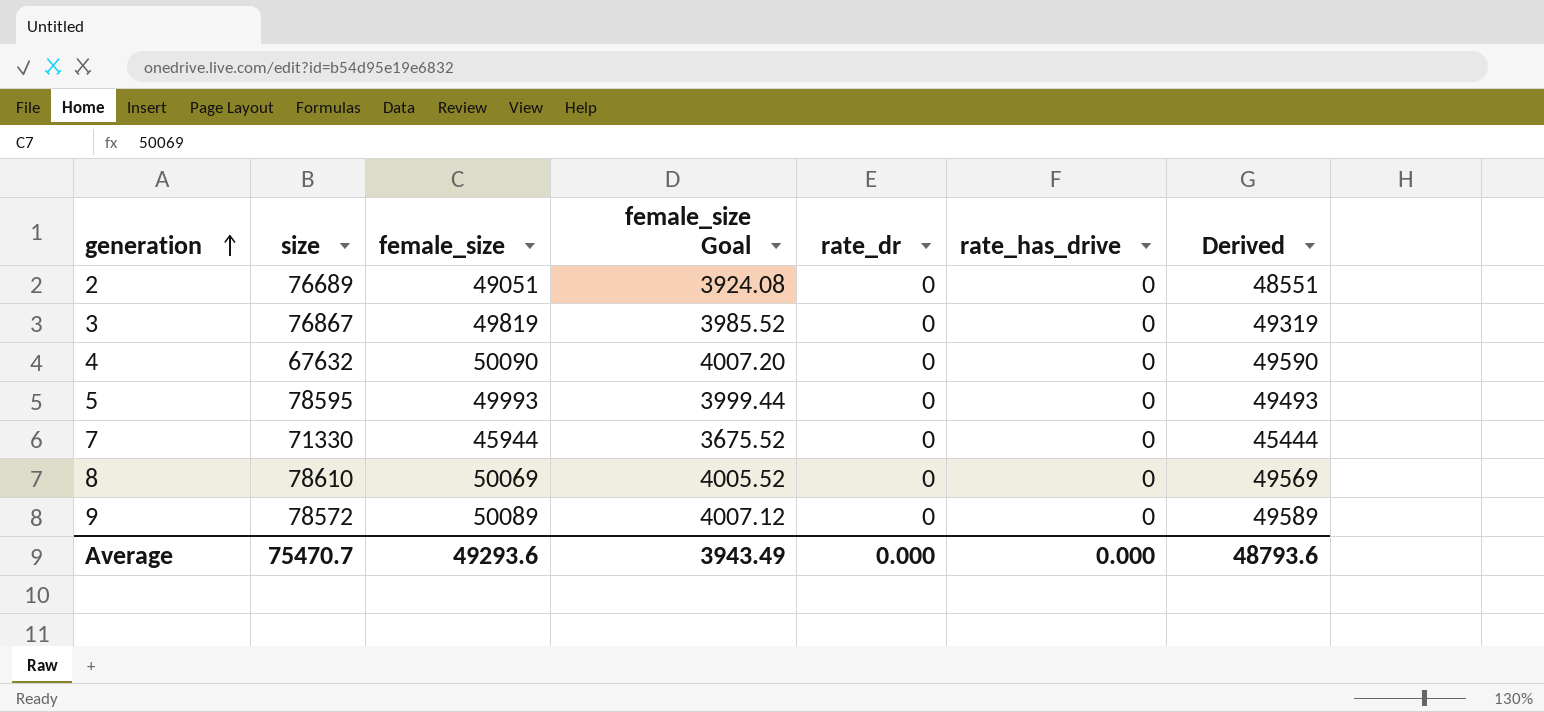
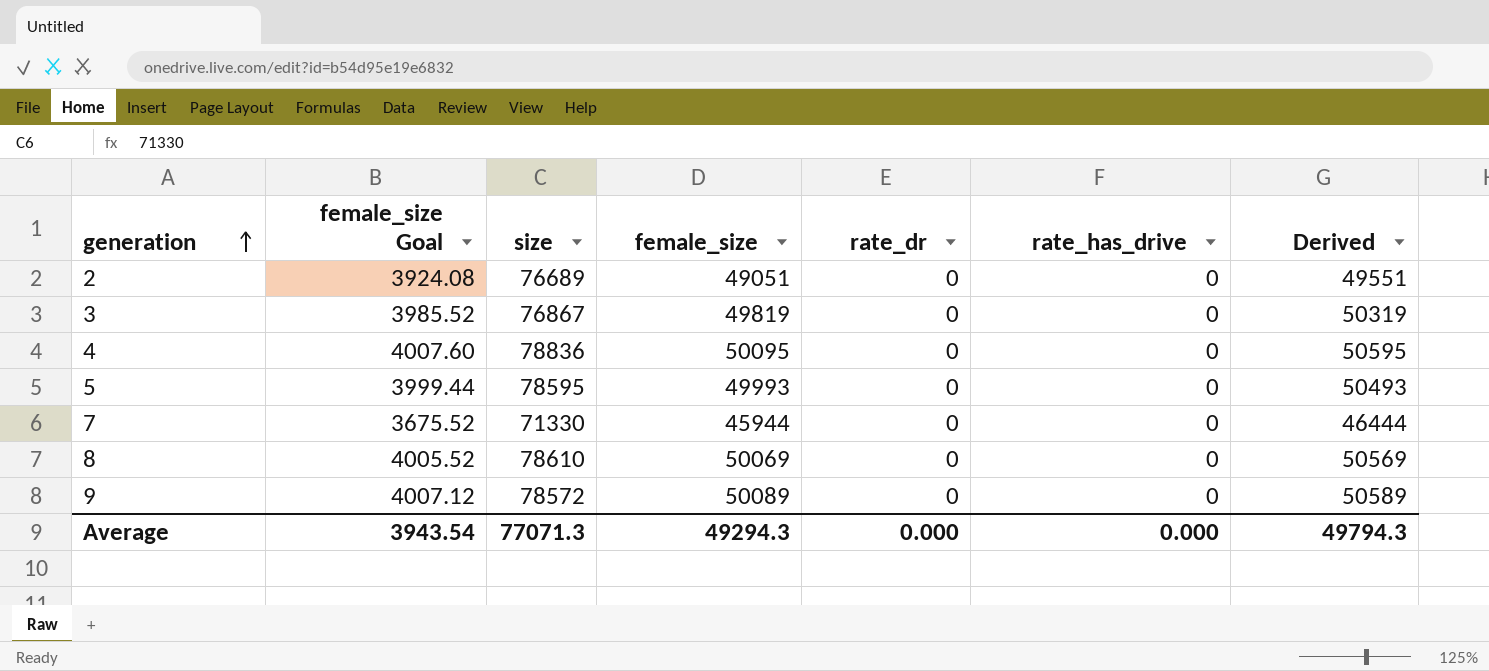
column female_size Goal | position: 4 -> 2
column Derived | formula: [female_size] - 500 -> [female_size] + 500
4 | female_size Goal: 4007.20 -> 4007.60
4 | size: 67632 -> 78836
4 | female_size: 50090 -> 50095
Average | female_size Goal: 3943.49 -> 3943.54
Average | size: 75470.7 -> 77071.3
Average | female_size: 49293.6 -> 49294.3
Average | Derived: 48793.6 -> 49794.3

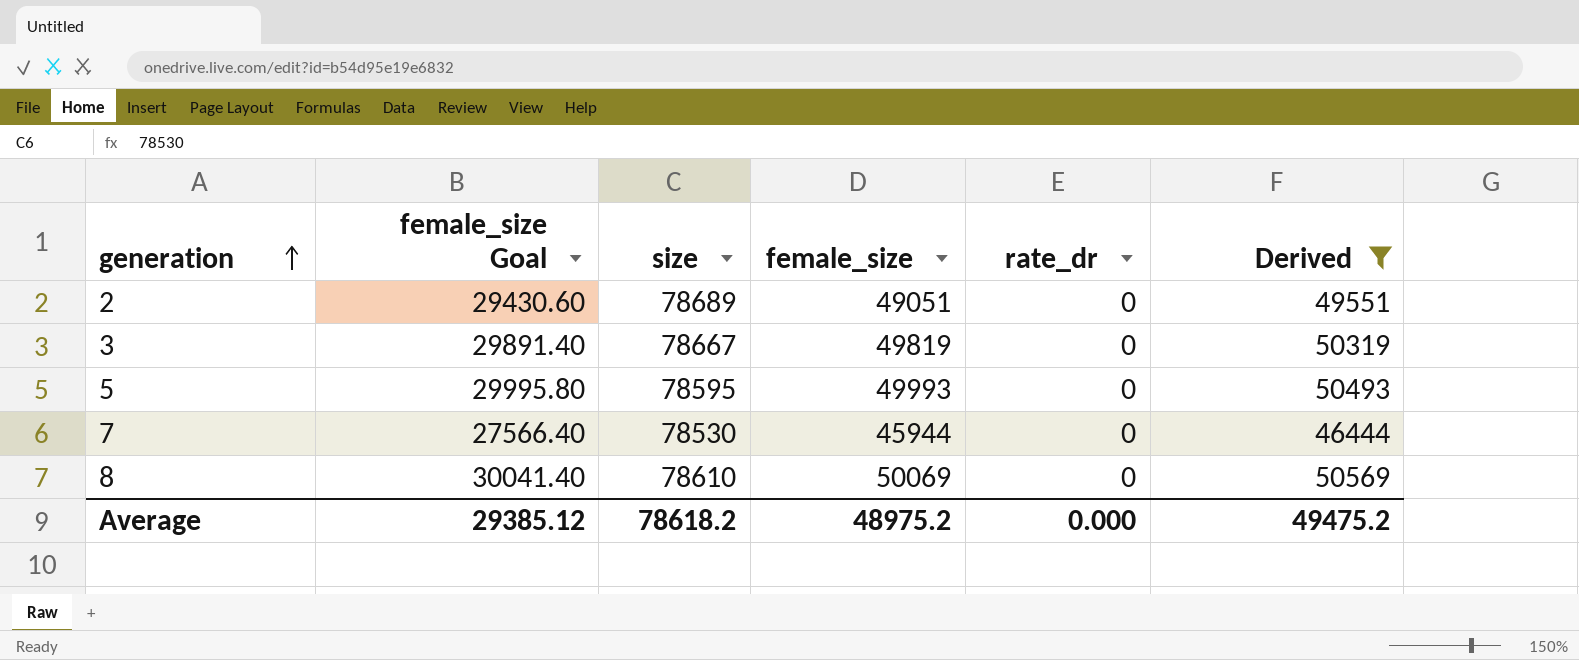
filter: none -> Derived <= 50569
column rate_has_drive | position: 6 -> none
column female_size Goal | formula: [female_size] * 0.08 -> [female_size] * 0.6
2 | size: 76689 -> 78689
3 | size: 76867 -> 78667
7 | size: 71330 -> 78530
Average | female_size Goal: 3943.54 -> 29385.12
Average | size: 77071.3 -> 78618.2
Average | female_size: 49294.3 -> 48975.2
Average | Derived: 49794.3 -> 49475.2

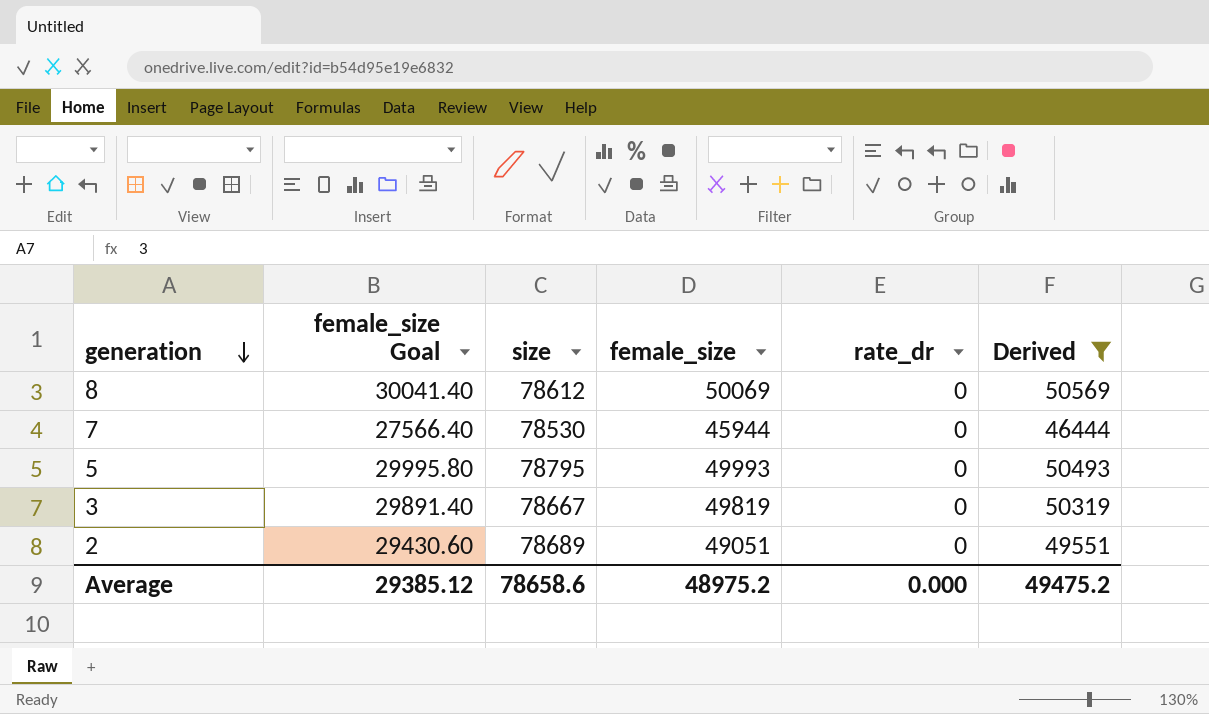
row order: generation ascending -> generation descending
8 | size: 78610 -> 78612
5 | size: 78595 -> 78795
Average | size: 78618.2 -> 78658.6

